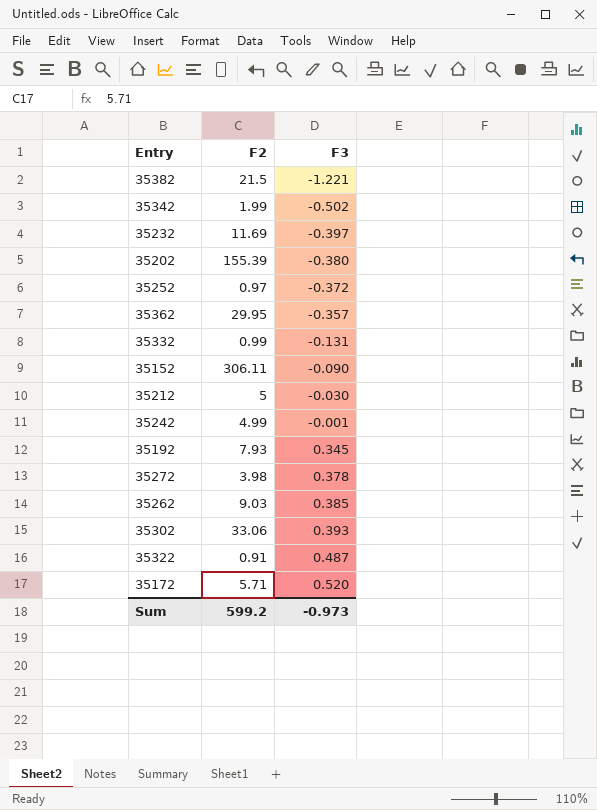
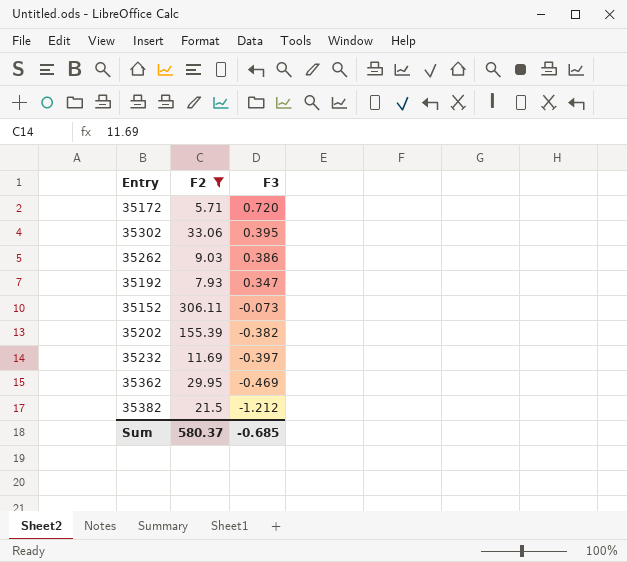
filter: none -> F2 >= 5.71
row order: F3 ascending -> F3 descending
35172 | F3: 0.520 -> 0.720
35302 | F3: 0.393 -> 0.395
35262 | F3: 0.385 -> 0.386
35192 | F3: 0.345 -> 0.347
35152 | F3: -0.090 -> -0.073
35202 | F3: -0.380 -> -0.382
35362 | F3: -0.357 -> -0.469
35382 | F3: -1.221 -> -1.212
Sum | F2: 599.2 -> 580.37
Sum | F3: -0.973 -> -0.685

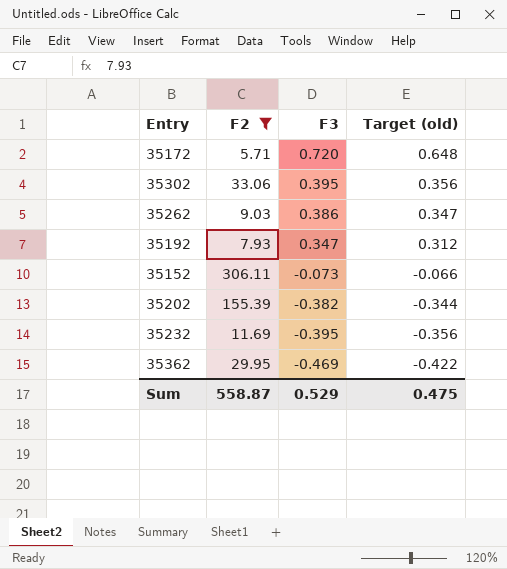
column Target (old) | formula: none -> [F3] * 0.9
row 35382: 21.5 | -1.212 -> none
35232 | F3: -0.397 -> -0.395
Sum | F2: 580.37 -> 558.87
Sum | F3: -0.685 -> 0.529

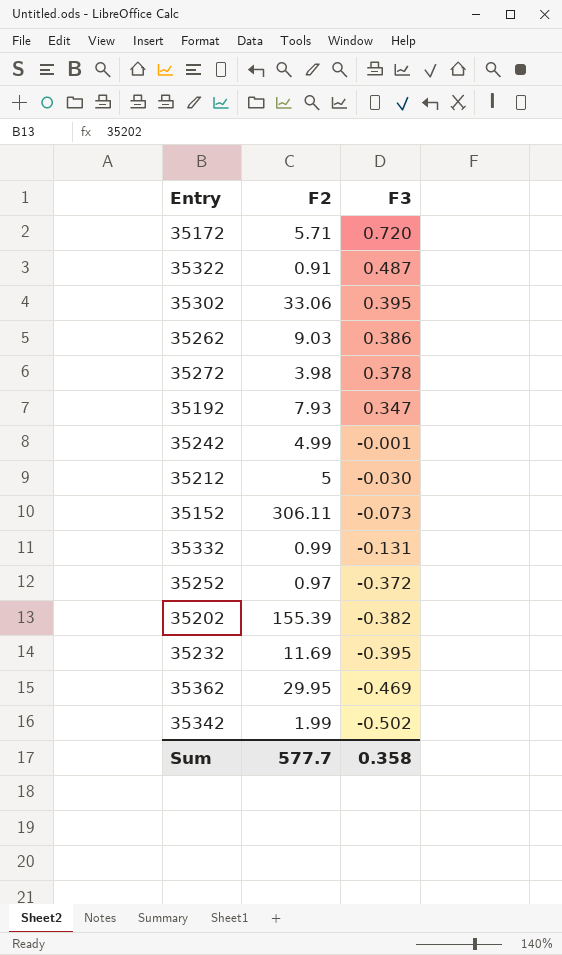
filter: F2 >= 5.71 -> none
column Target (old) | formula: [F3] * 0.9 -> none
Sum | F2: 558.87 -> 577.7
Sum | F3: 0.529 -> 0.358

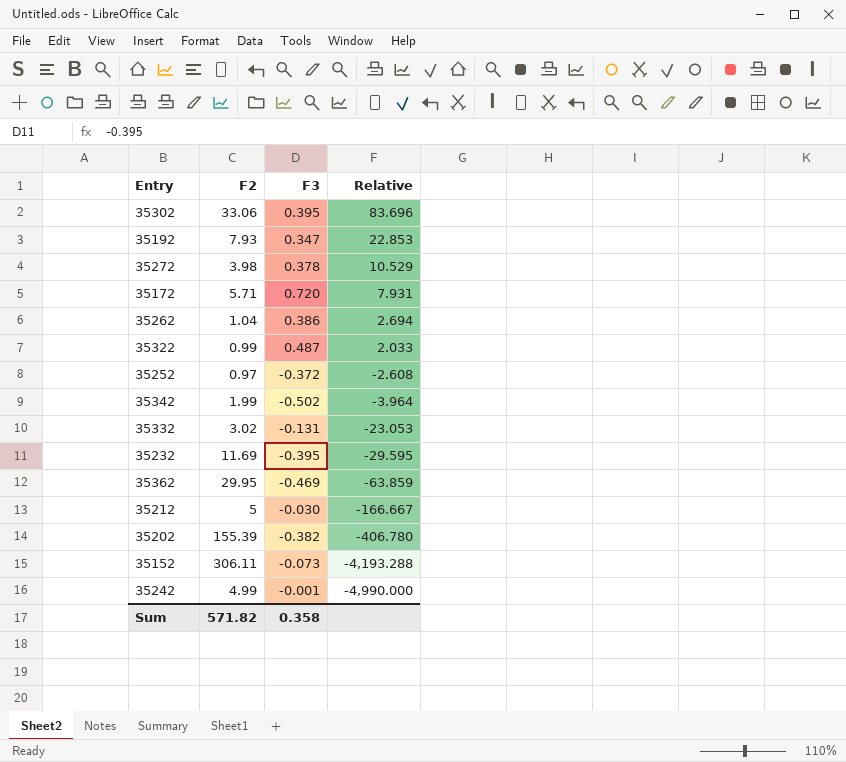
row order: F3 descending -> Relative descending
column Relative | formula: none -> [F2] / [F3]
35262 | F2: 9.03 -> 1.04
35322 | F2: 0.91 -> 0.99
35332 | F2: 0.99 -> 3.02
Sum | F2: 577.7 -> 571.82

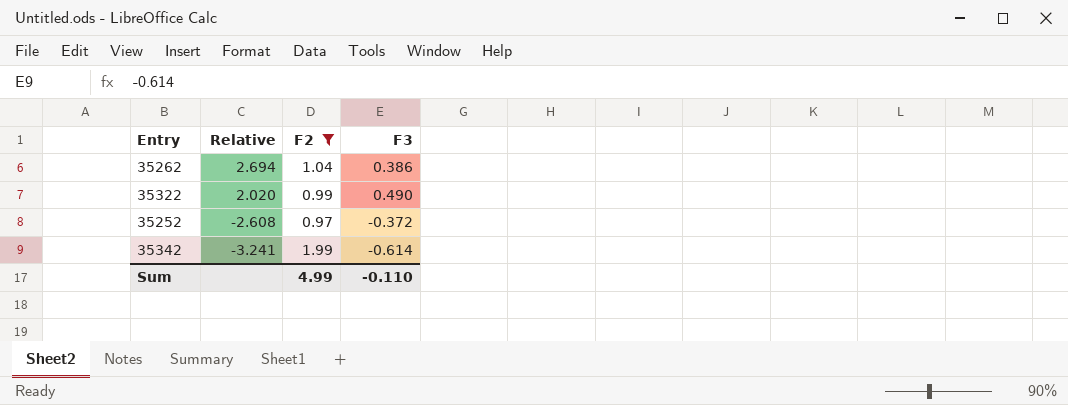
filter: none -> F2 <= 1.99
column Relative | position: 4 -> 2
35322 | Relative: 2.033 -> 2.020
35322 | F3: 0.487 -> 0.490
35342 | Relative: -3.964 -> -3.241
35342 | F3: -0.502 -> -0.614
Sum | F2: 571.82 -> 4.99
Sum | F3: 0.358 -> -0.110

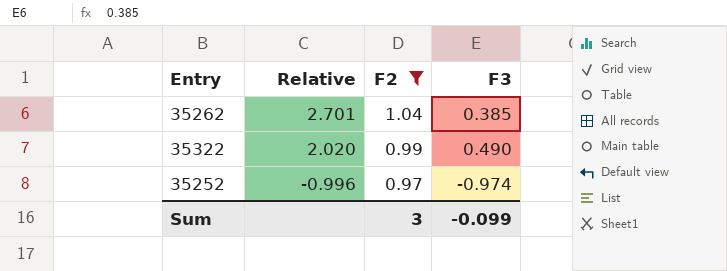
row 35342: -3.241 | 1.99 | -0.614 -> none
35262 | Relative: 2.694 -> 2.701
35262 | F3: 0.386 -> 0.385
35252 | Relative: -2.608 -> -0.996
35252 | F3: -0.372 -> -0.974
Sum | F2: 4.99 -> 3
Sum | F3: -0.110 -> -0.099

